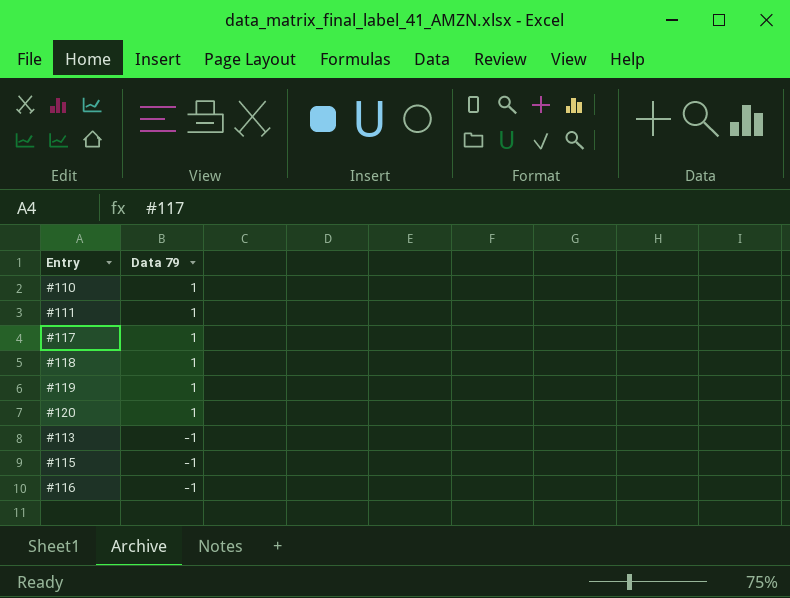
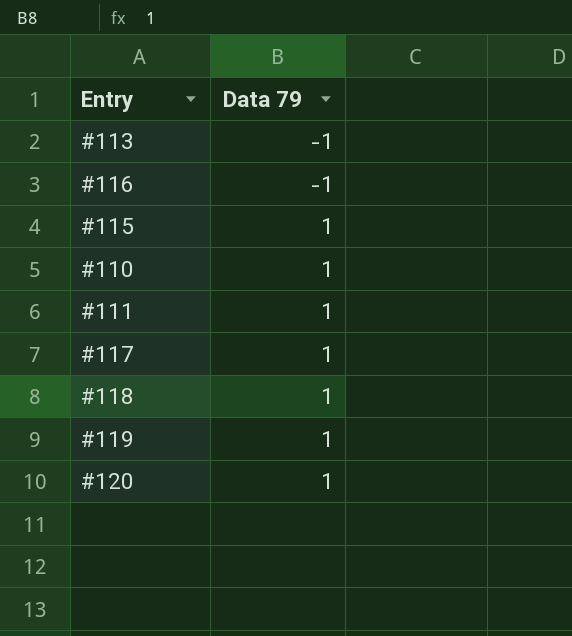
row order: Data 79 descending -> Data 79 ascending
#115 | Data 79: -1 -> 1

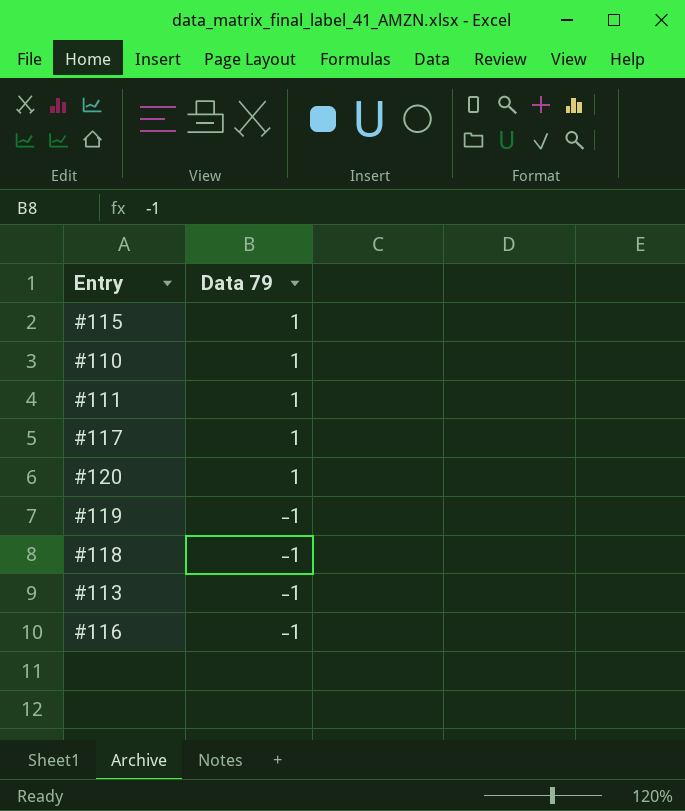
row order: Data 79 ascending -> Data 79 descending
#119 | Data 79: 1 -> -1
#118 | Data 79: 1 -> -1

